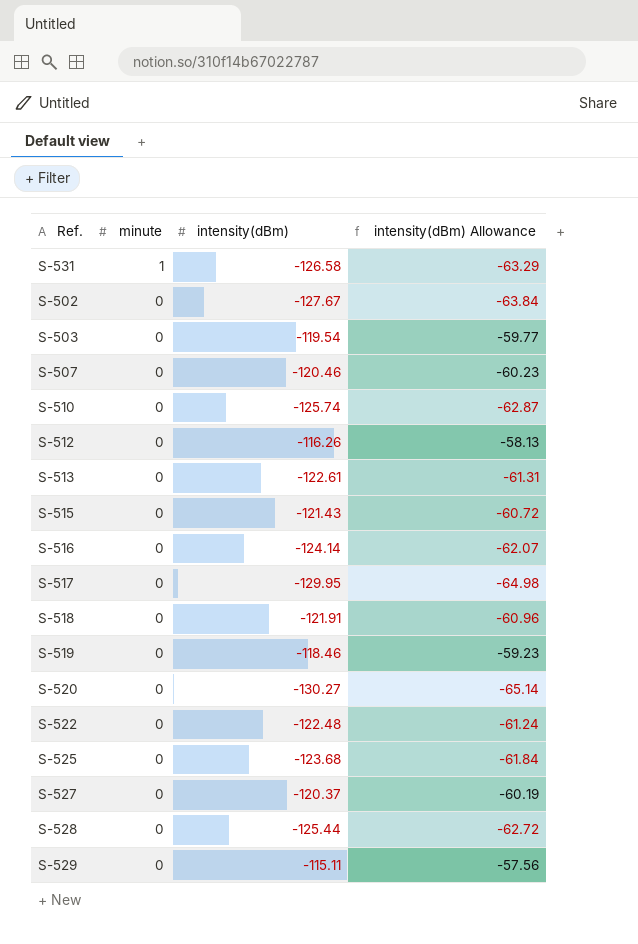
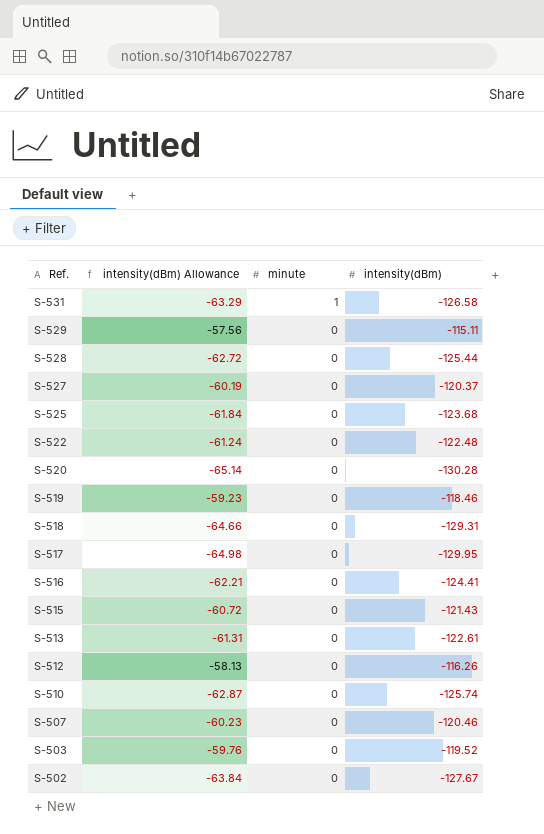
row order: minute descending -> Ref. descending
column intensity(dBm) Allowance | position: 4 -> 2
S-520 | intensity(dBm): -130.27 -> -130.28
S-518 | intensity(dBm) Allowance: -60.96 -> -64.66
S-518 | intensity(dBm): -121.91 -> -129.31
S-516 | intensity(dBm) Allowance: -62.07 -> -62.21
S-516 | intensity(dBm): -124.14 -> -124.41
S-503 | intensity(dBm) Allowance: -59.77 -> -59.76
S-503 | intensity(dBm): -119.54 -> -119.52

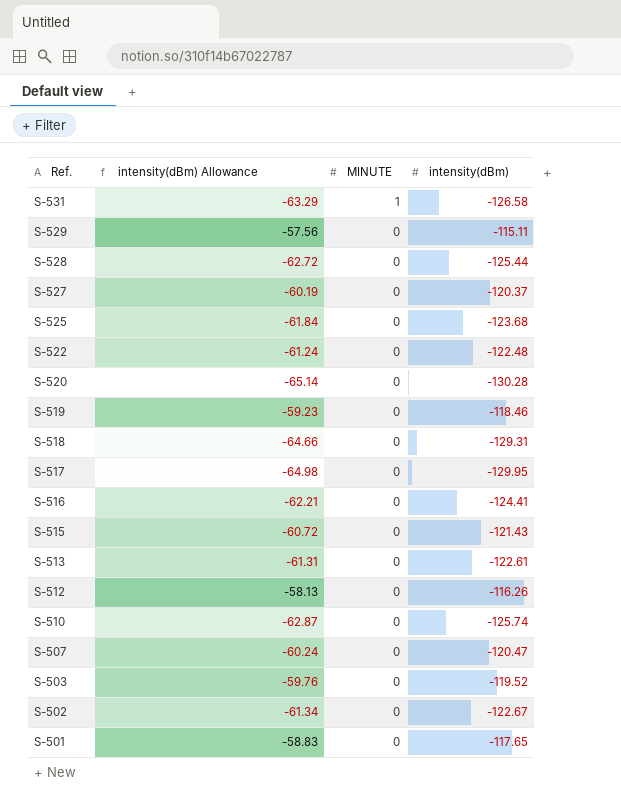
column name: minute -> MINUTE
S-507 | intensity(dBm) Allowance: -60.23 -> -60.24
S-507 | intensity(dBm): -120.46 -> -120.47
S-502 | intensity(dBm) Allowance: -63.84 -> -61.34
S-502 | intensity(dBm): -127.67 -> -122.67
row S-501: none -> -58.83 | 0 | -117.65

